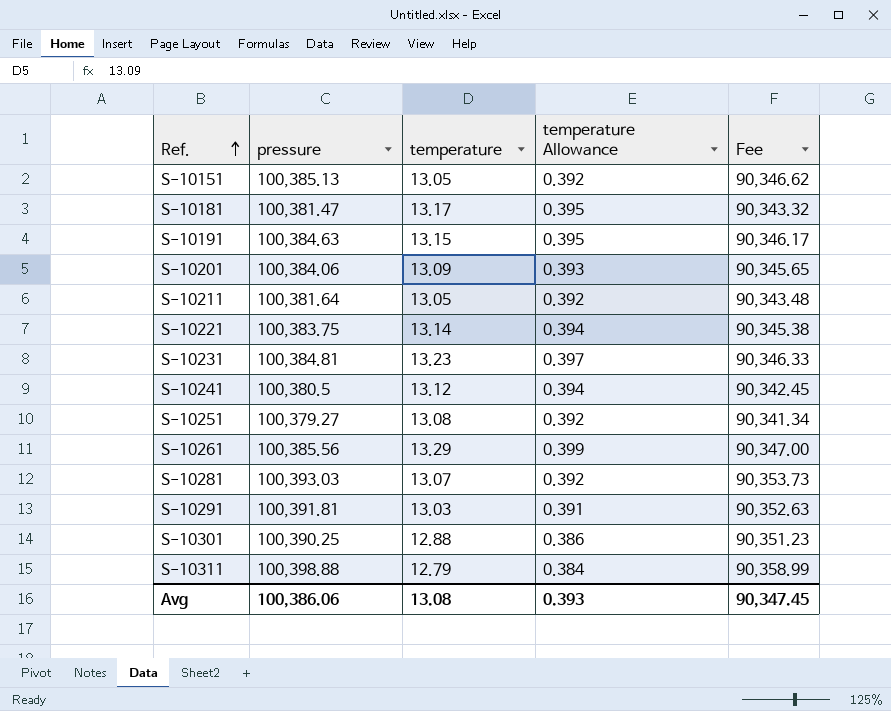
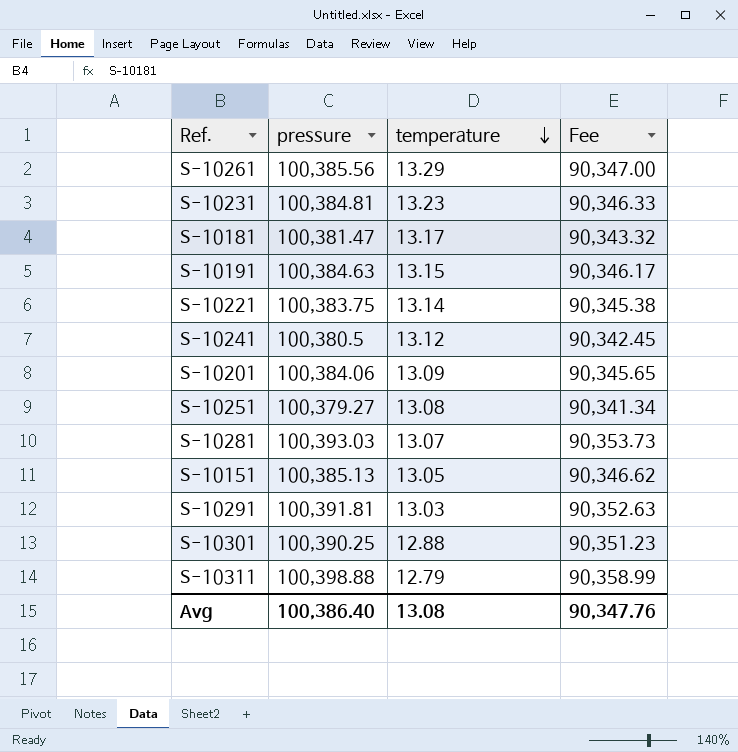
row order: Ref. ascending -> temperature descending
column temperature Allowance | formula: [temperature] * 0.03 -> none
row S-10211: 100,381.64 | 13.05 | 0.392 | 90,343.48 -> none
Avg | pressure: 100,386.06 -> 100,386.40
Avg | Fee: 90,347.45 -> 90,347.76

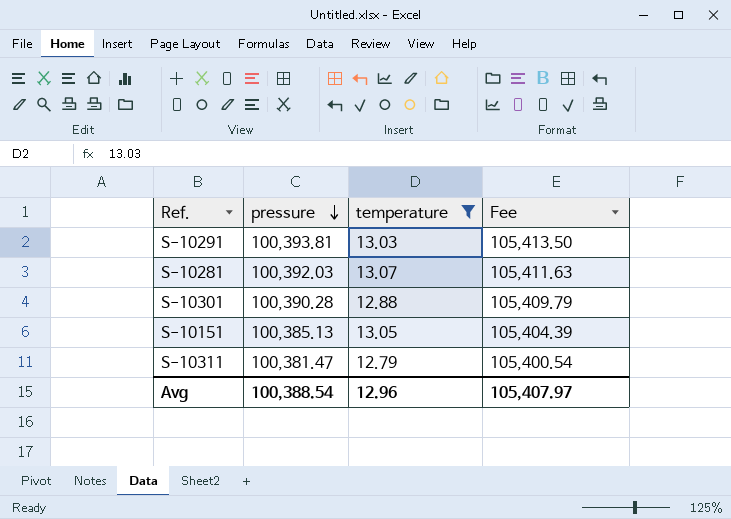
filter: none -> temperature <= 13.07
row order: temperature descending -> pressure descending
column Fee | formula: [pressure] * 0.9 -> [pressure] * 1.05
S-10291 | pressure: 100,391.81 -> 100,393.81
S-10281 | pressure: 100,393.03 -> 100,392.03
S-10301 | pressure: 100,390.25 -> 100,390.28
S-10311 | pressure: 100,398.88 -> 100,381.47
Avg | pressure: 100,386.40 -> 100,388.54
Avg | temperature: 13.08 -> 12.96
Avg | Fee: 90,347.76 -> 105,407.97

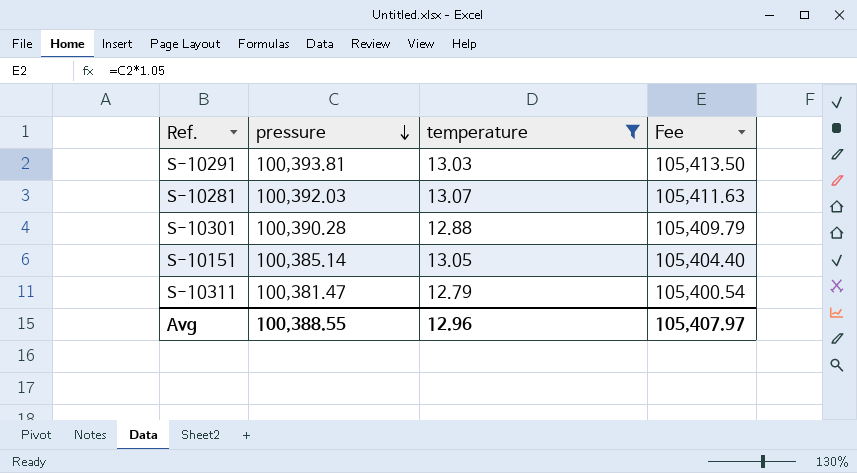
S-10151 | pressure: 100,385.13 -> 100,385.14
S-10151 | Fee: 105,404.39 -> 105,404.40
Avg | pressure: 100,388.54 -> 100,388.55

